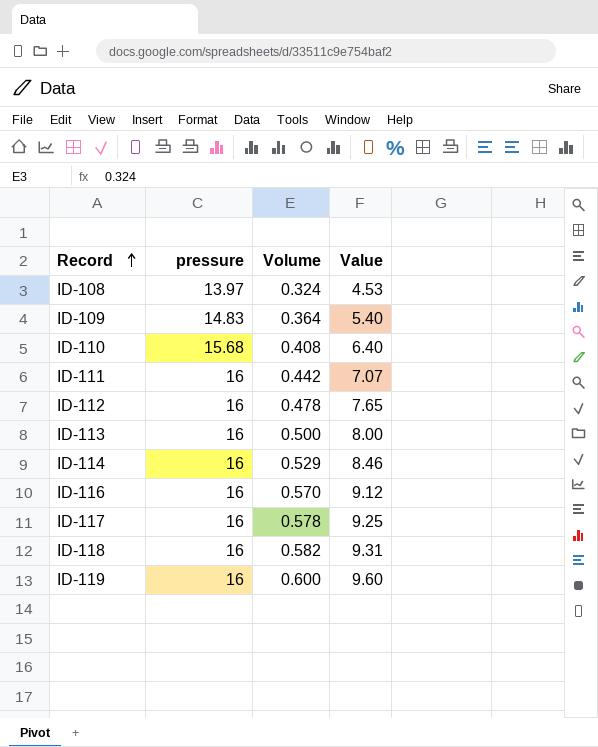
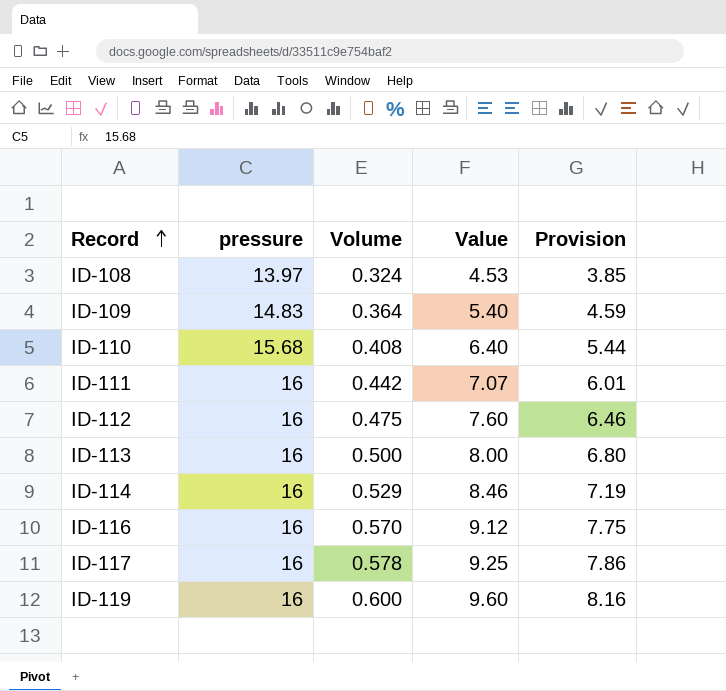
column Provision | formula: none -> [Value] * 0.85
row ID-118: 16 | 0.582 | 9.31 -> none
ID-112 | Volume: 0.478 -> 0.475
ID-112 | Value: 7.65 -> 7.60

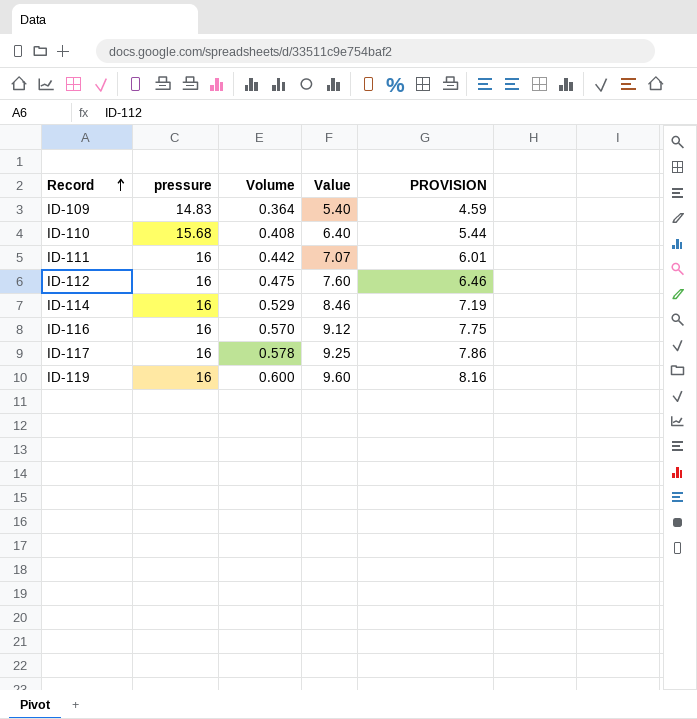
column name: Provision -> PROVISION
row ID-108: 13.97 | 0.324 | 4.53 | 3.85 -> none
row ID-113: 16 | 0.500 | 8.00 | 6.80 -> none

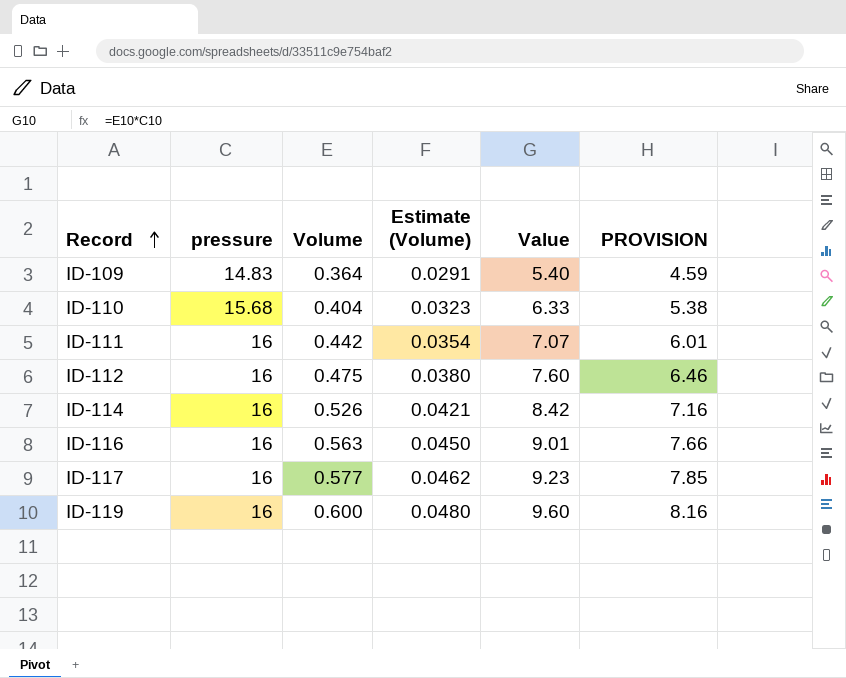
column Estimate (Volume) | formula: none -> [Volume] * 0.08
ID-110 | Volume: 0.408 -> 0.404
ID-110 | Value: 6.40 -> 6.33
ID-110 | PROVISION: 5.44 -> 5.38
ID-114 | Volume: 0.529 -> 0.526
ID-114 | Value: 8.46 -> 8.42
ID-114 | PROVISION: 7.19 -> 7.16
ID-116 | Volume: 0.570 -> 0.563
ID-116 | Value: 9.12 -> 9.01
ID-116 | PROVISION: 7.75 -> 7.66
ID-117 | Volume: 0.578 -> 0.577
ID-117 | Value: 9.25 -> 9.23
ID-117 | PROVISION: 7.86 -> 7.85

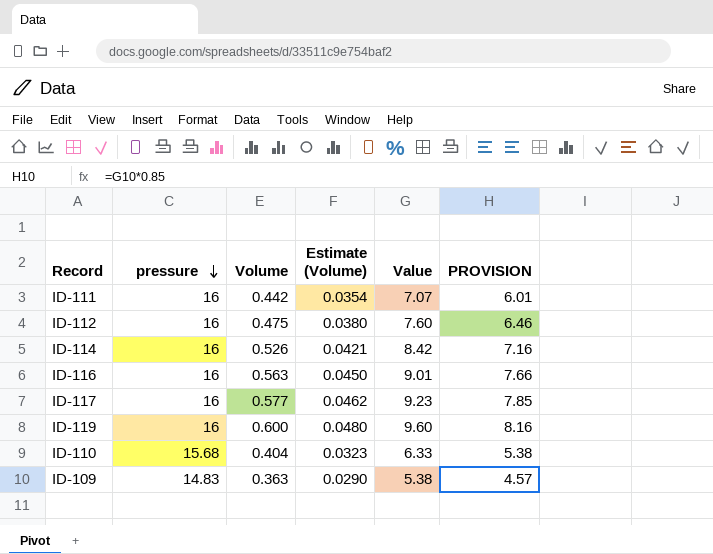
row order: Record ascending -> pressure descending
ID-109 | Volume: 0.364 -> 0.363
ID-109 | Estimate (Volume): 0.0291 -> 0.0290
ID-109 | Value: 5.40 -> 5.38
ID-109 | PROVISION: 4.59 -> 4.57

